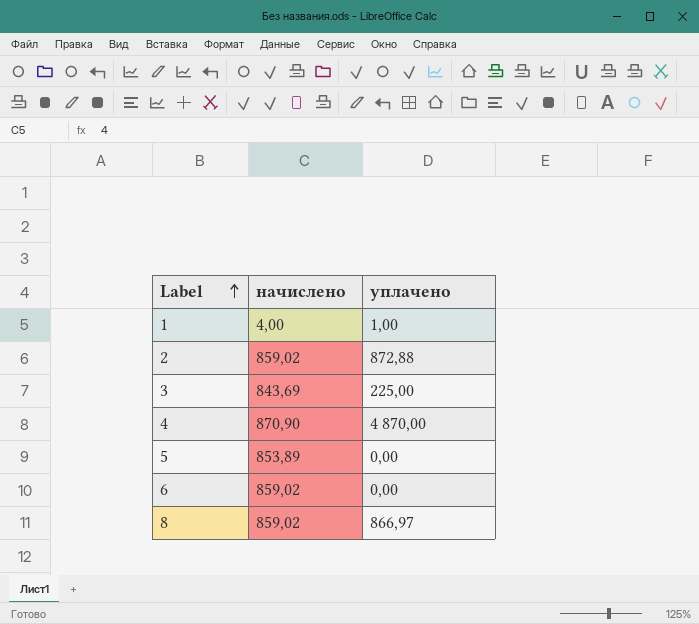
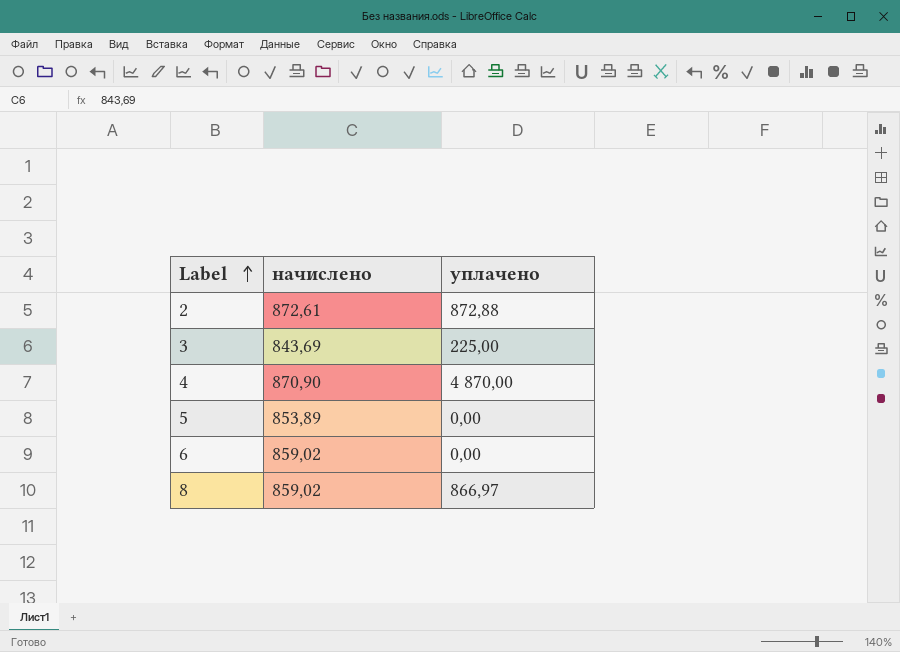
row 1: 4,00 | 1,00 -> none
2 | начислено: 859,02 -> 872,61

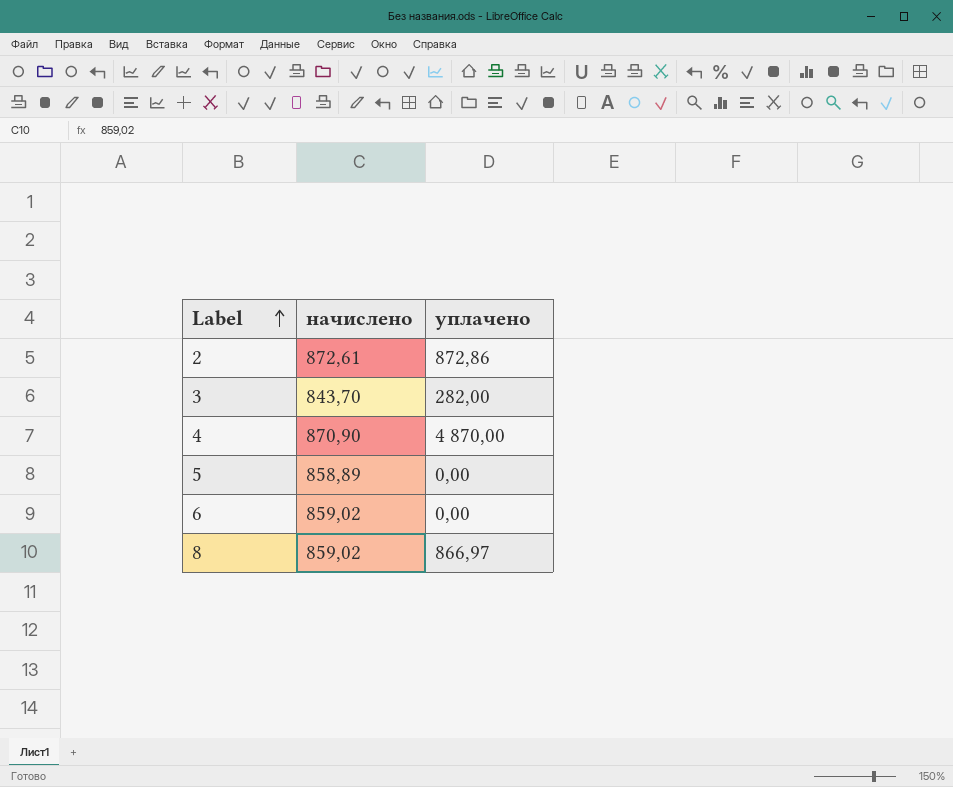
2 | уплачено: 872,88 -> 872,86
3 | начислено: 843,69 -> 843,70
3 | уплачено: 225,00 -> 282,00
5 | начислено: 853,89 -> 858,89

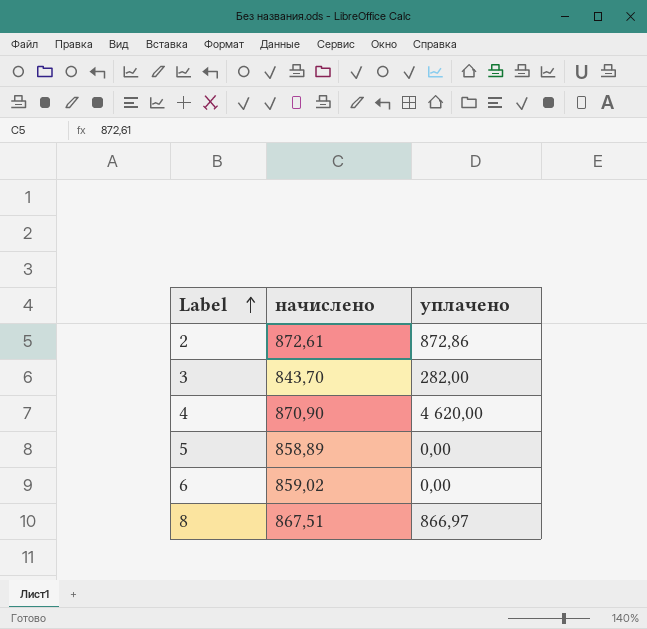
4 | уплачено: 4 870,00 -> 4 620,00
8 | начислено: 859,02 -> 867,51

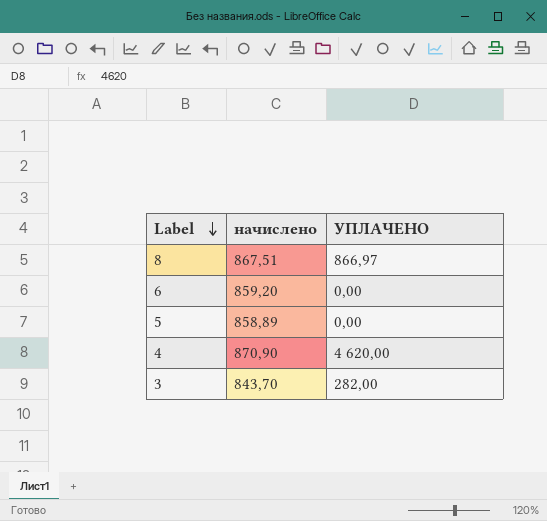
row order: Label ascending -> Label descending
column name: уплачено -> УПЛАЧЕНО
row 2: 872,61 | 872,86 -> none
6 | начислено: 859,02 -> 859,20

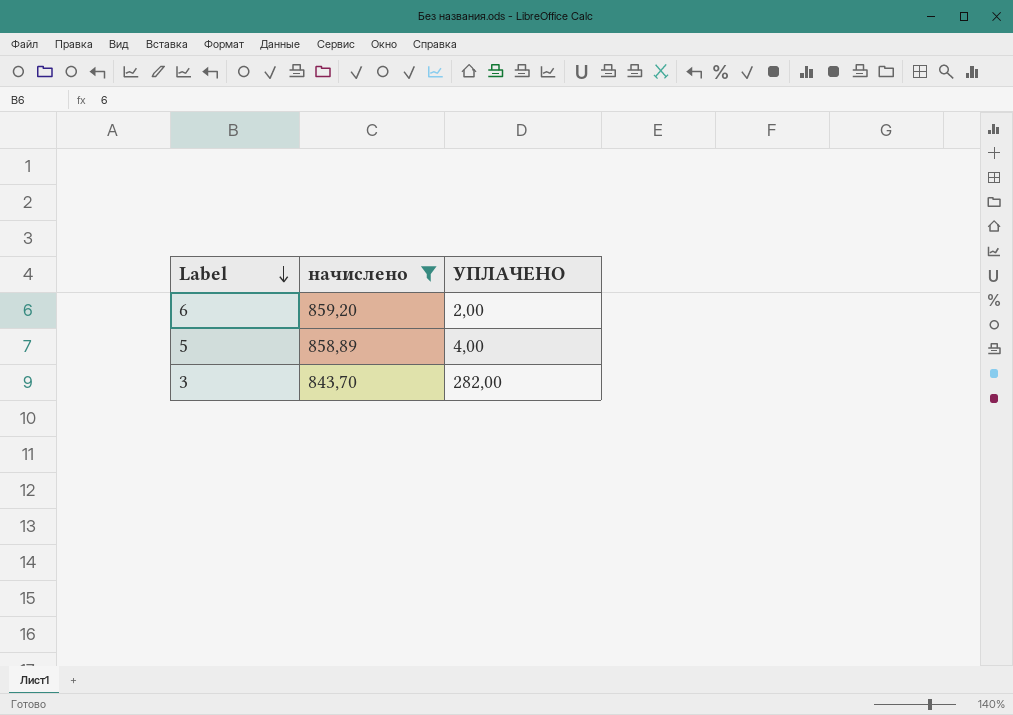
filter: none -> начислено <= 859,20
6 | УПЛАЧЕНО: 0,00 -> 2,00
5 | УПЛАЧЕНО: 0,00 -> 4,00

